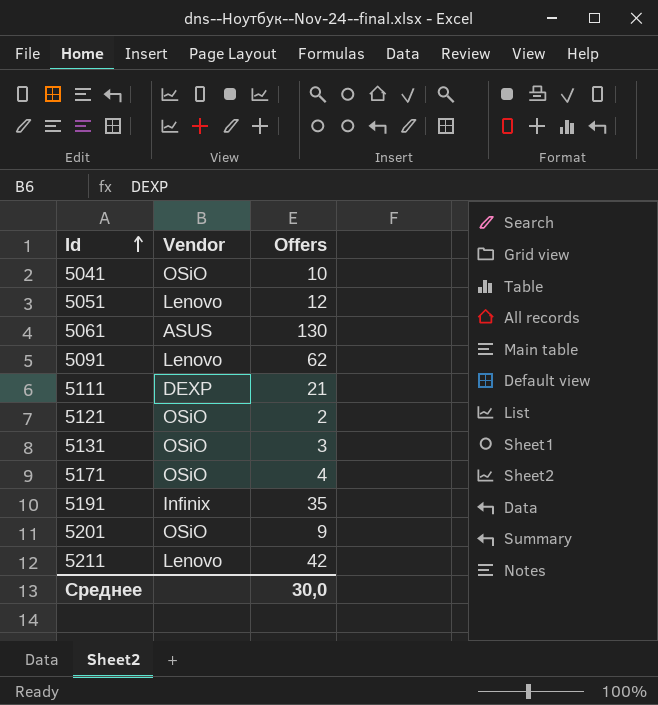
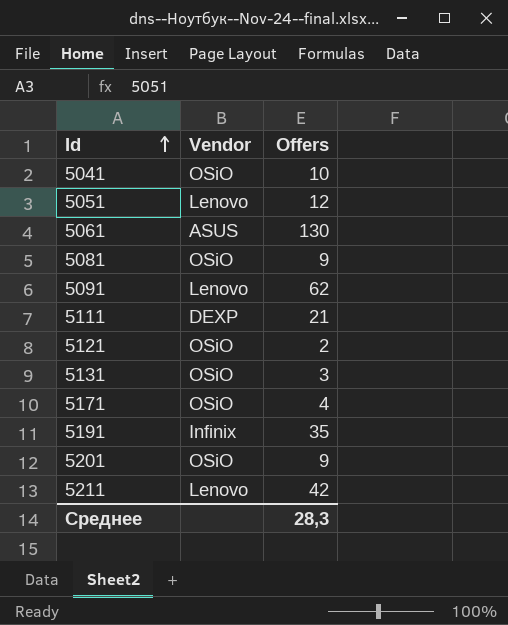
row 5081: none -> OSiO | 9
Среднее | Offers: 30,0 -> 28,3

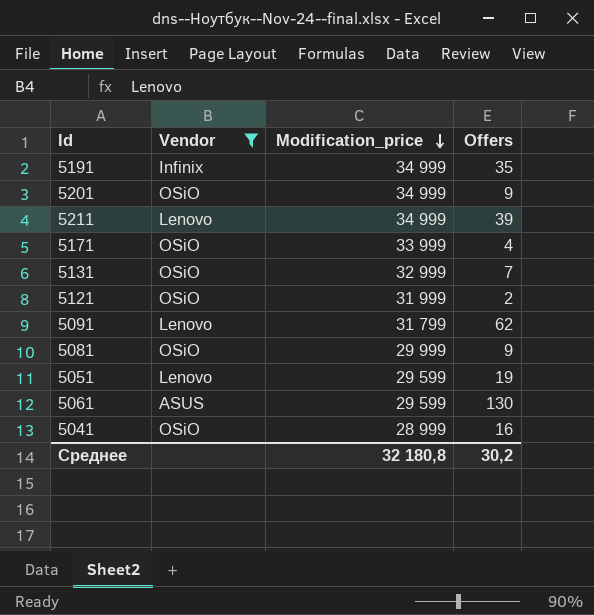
filter: none -> Vendor != DEXP
row order: Id ascending -> Modification_price descending
column Modification_price | position: none -> 3
5211 | Offers: 42 -> 39
5131 | Offers: 3 -> 7
5051 | Offers: 12 -> 19
5041 | Offers: 10 -> 16
Среднее | Offers: 28,3 -> 30,2

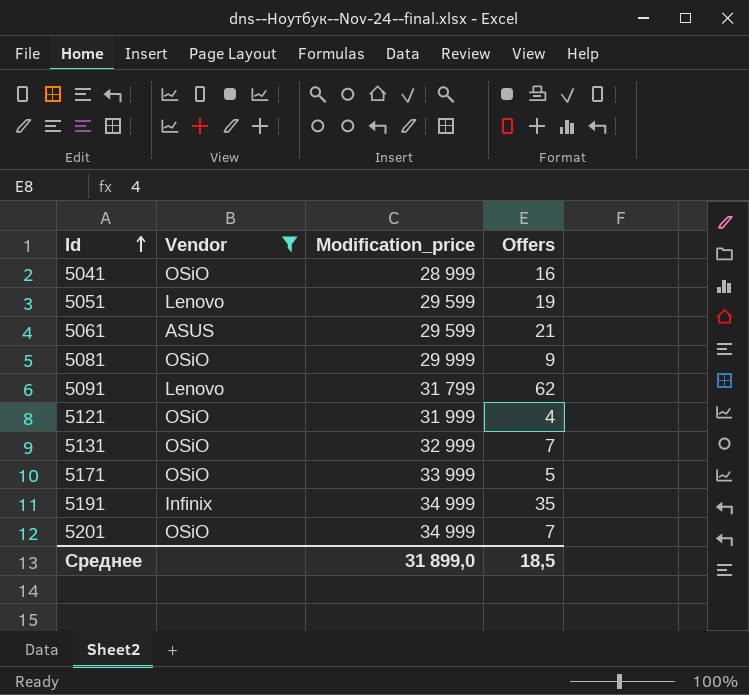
row order: Modification_price descending -> Id ascending
row 5211: Lenovo | 34 999 | 39 -> none
5061 | Offers: 130 -> 21
5121 | Offers: 2 -> 4
5171 | Offers: 4 -> 5
5201 | Offers: 9 -> 7
Среднее | Modification_price: 32 180,8 -> 31 899,0
Среднее | Offers: 30,2 -> 18,5

